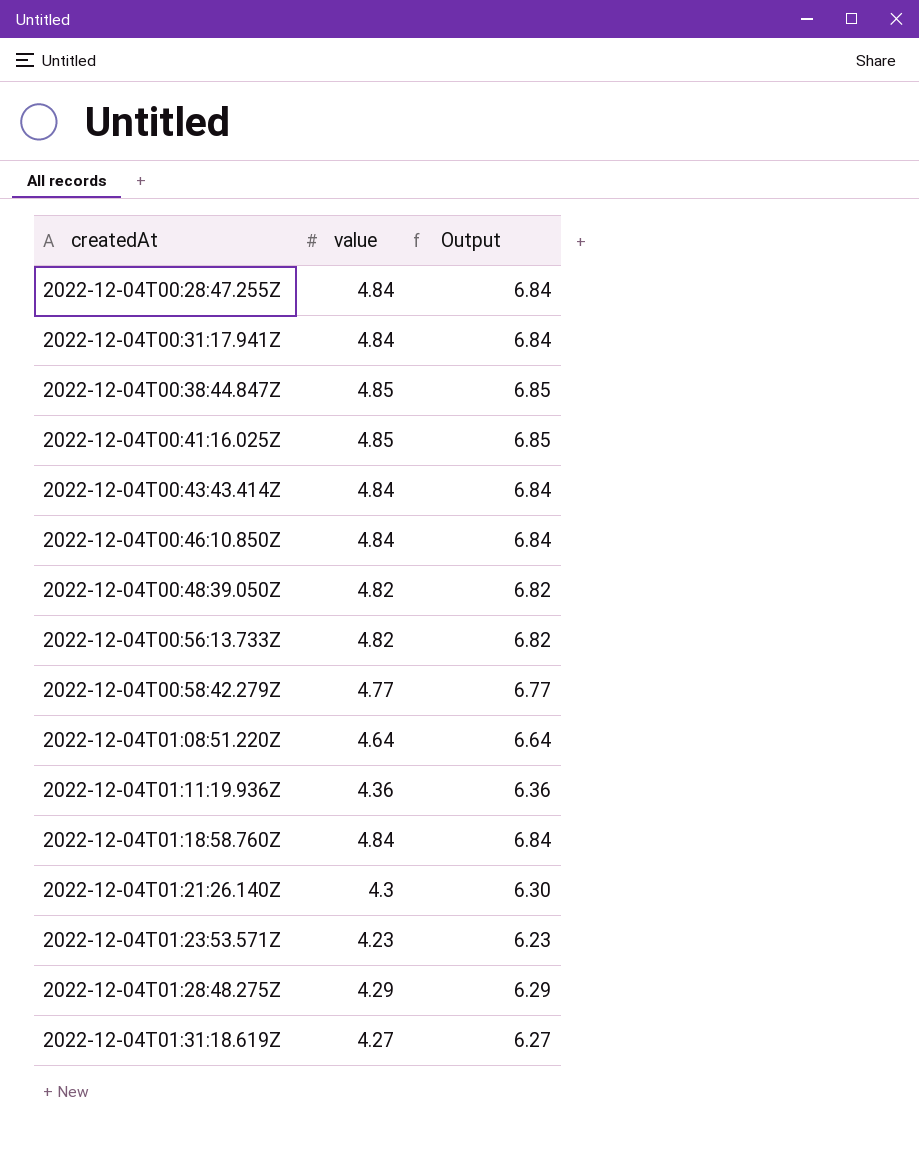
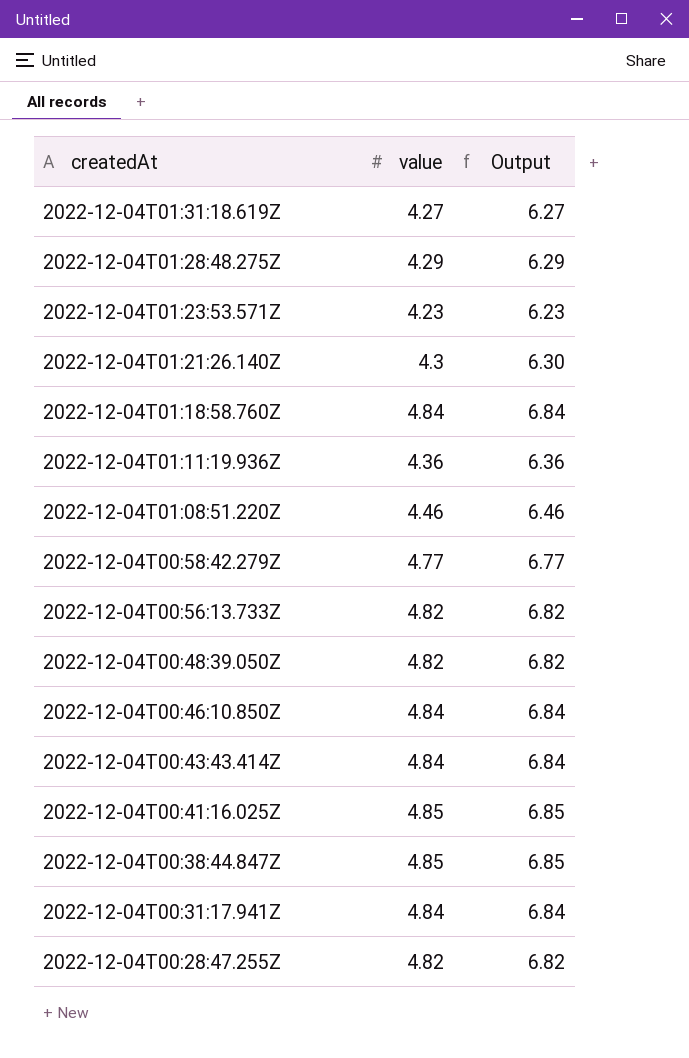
row order: createdAt ascending -> createdAt descending
2022-12-04T01:08:51.220Z | value: 4.64 -> 4.46
2022-12-04T01:08:51.220Z | Output: 6.64 -> 6.46
2022-12-04T00:28:47.255Z | value: 4.84 -> 4.82
2022-12-04T00:28:47.255Z | Output: 6.84 -> 6.82

